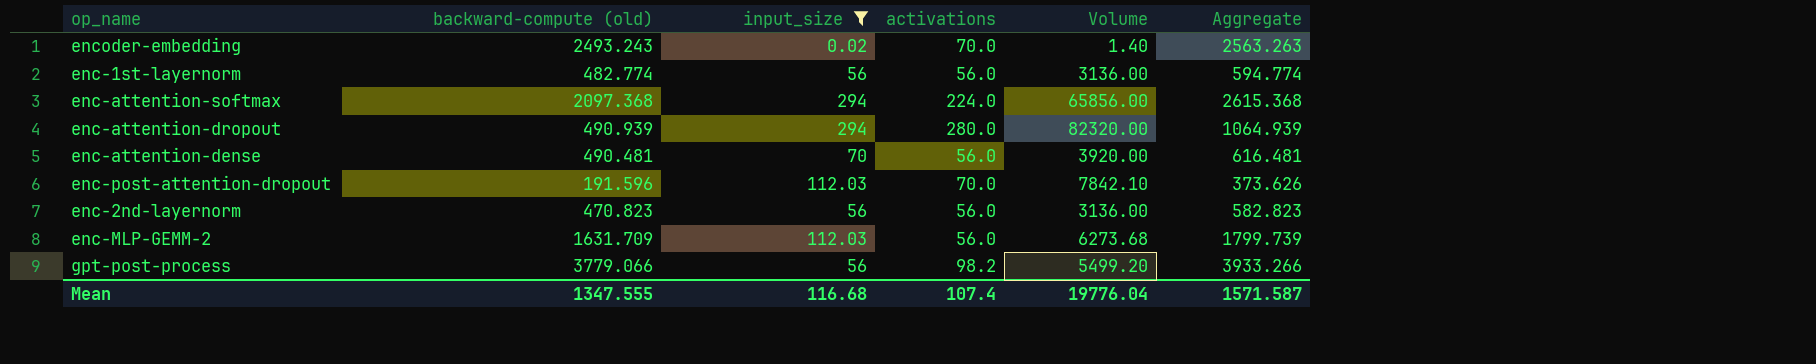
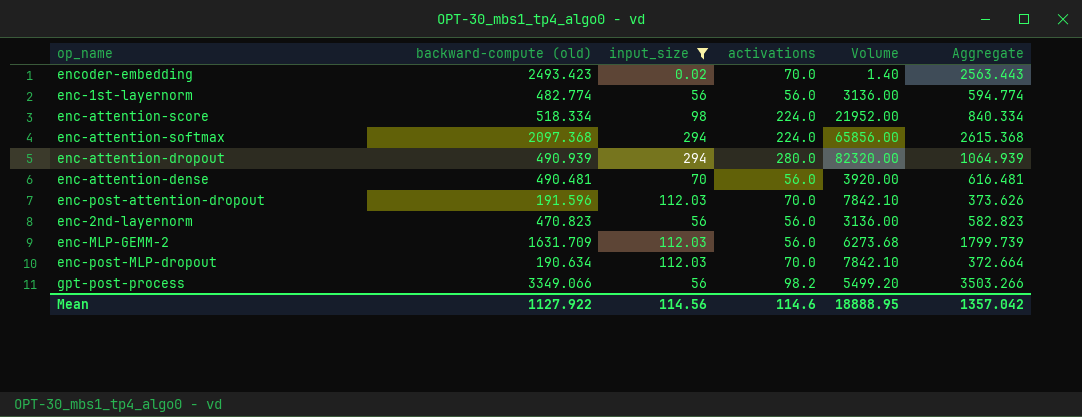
encoder-embedding | backward-compute (old): 2493.243 -> 2493.423
encoder-embedding | Aggregate: 2563.263 -> 2563.443
row enc-attention-score: none -> 518.334 | 98 | 224.0 | 21952.00 | 840.334
row enc-post-MLP-dropout: none -> 190.634 | 112.03 | 70.0 | 7842.10 | 372.664
gpt-post-process | backward-compute (old): 3779.066 -> 3349.066
gpt-post-process | Aggregate: 3933.266 -> 3503.266
Mean | backward-compute (old): 1347.555 -> 1127.922
Mean | input_size: 116.68 -> 114.56
Mean | activations: 107.4 -> 114.6
Mean | Volume: 19776.04 -> 18888.95
Mean | Aggregate: 1571.587 -> 1357.042

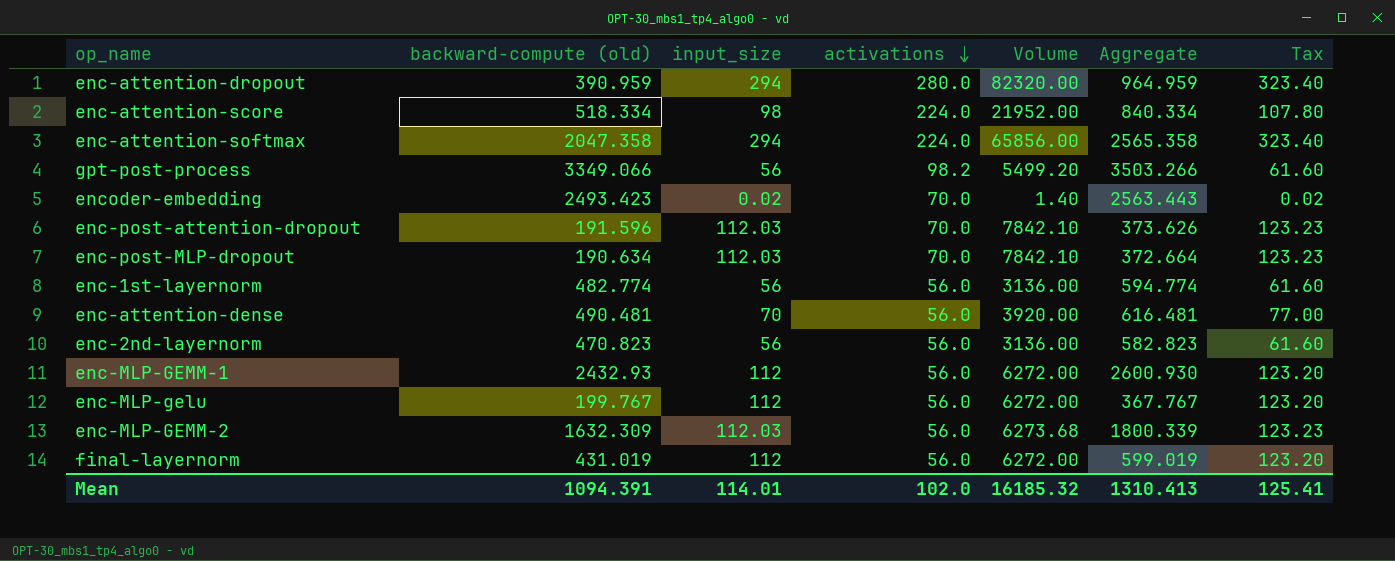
filter: input_size != 112 -> none
row order: none -> activations descending
column Tax | formula: none -> [input_size] * 1.1
enc-attention-dropout | backward-compute (old): 490.939 -> 390.959
enc-attention-dropout | Aggregate: 1064.939 -> 964.959
enc-attention-softmax | backward-compute (old): 2097.368 -> 2047.358
enc-attention-softmax | Aggregate: 2615.368 -> 2565.358
enc-MLP-GEMM-2 | backward-compute (old): 1631.709 -> 1632.309
enc-MLP-GEMM-2 | Aggregate: 1799.739 -> 1800.339
Mean | backward-compute (old): 1127.922 -> 1094.391
Mean | input_size: 114.56 -> 114.01
Mean | activations: 114.6 -> 102.0
Mean | Volume: 18888.95 -> 16185.32
Mean | Aggregate: 1357.042 -> 1310.413

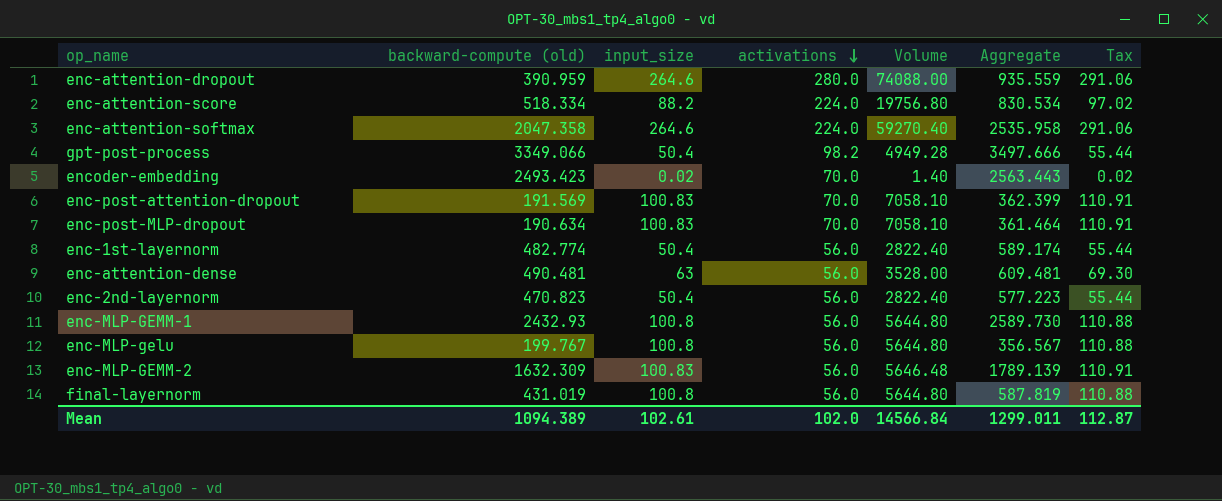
enc-attention-dropout | input_size: 294 -> 264.6
enc-attention-dropout | Volume: 82320.00 -> 74088.00
enc-attention-dropout | Aggregate: 964.959 -> 935.559
enc-attention-dropout | Tax: 323.40 -> 291.06
enc-attention-score | input_size: 98 -> 88.2
enc-attention-score | Volume: 21952.00 -> 19756.80
enc-attention-score | Aggregate: 840.334 -> 830.534
enc-attention-score | Tax: 107.80 -> 97.02
enc-attention-softmax | input_size: 294 -> 264.6
enc-attention-softmax | Volume: 65856.00 -> 59270.40
enc-attention-softmax | Aggregate: 2565.358 -> 2535.958
enc-attention-softmax | Tax: 323.40 -> 291.06
gpt-post-process | input_size: 56 -> 50.4
gpt-post-process | Volume: 5499.20 -> 4949.28
gpt-post-process | Aggregate: 3503.266 -> 3497.666
gpt-post-process | Tax: 61.60 -> 55.44
enc-post-attention-dropout | backward-compute (old): 191.596 -> 191.569
enc-post-attention-dropout | input_size: 112.03 -> 100.83
enc-post-attention-dropout | Volume: 7842.10 -> 7058.10
enc-post-attention-dropout | Aggregate: 373.626 -> 362.399
enc-post-attention-dropout | Tax: 123.23 -> 110.91
enc-post-MLP-dropout | input_size: 112.03 -> 100.83
enc-post-MLP-dropout | Volume: 7842.10 -> 7058.10
enc-post-MLP-dropout | Aggregate: 372.664 -> 361.464
enc-post-MLP-dropout | Tax: 123.23 -> 110.91
enc-1st-layernorm | input_size: 56 -> 50.4
enc-1st-layernorm | Volume: 3136.00 -> 2822.40
enc-1st-layernorm | Aggregate: 594.774 -> 589.174
enc-1st-layernorm | Tax: 61.60 -> 55.44
enc-attention-dense | input_size: 70 -> 63
enc-attention-dense | Volume: 3920.00 -> 3528.00
enc-attention-dense | Aggregate: 616.481 -> 609.481
enc-attention-dense | Tax: 77.00 -> 69.30
enc-2nd-layernorm | input_size: 56 -> 50.4
enc-2nd-layernorm | Volume: 3136.00 -> 2822.40
enc-2nd-layernorm | Aggregate: 582.823 -> 577.223
enc-2nd-layernorm | Tax: 61.60 -> 55.44
enc-MLP-GEMM-1 | input_size: 112 -> 100.8
enc-MLP-GEMM-1 | Volume: 6272.00 -> 5644.80
enc-MLP-GEMM-1 | Aggregate: 2600.930 -> 2589.730
enc-MLP-GEMM-1 | Tax: 123.20 -> 110.88
enc-MLP-gelu | input_size: 112 -> 100.8
enc-MLP-gelu | Volume: 6272.00 -> 5644.80
enc-MLP-gelu | Aggregate: 367.767 -> 356.567
enc-MLP-gelu | Tax: 123.20 -> 110.88
enc-MLP-GEMM-2 | input_size: 112.03 -> 100.83
enc-MLP-GEMM-2 | Volume: 6273.68 -> 5646.48
enc-MLP-GEMM-2 | Aggregate: 1800.339 -> 1789.139
enc-MLP-GEMM-2 | Tax: 123.23 -> 110.91
final-layernorm | input_size: 112 -> 100.8
final-layernorm | Volume: 6272.00 -> 5644.80
final-layernorm | Aggregate: 599.019 -> 587.819
final-layernorm | Tax: 123.20 -> 110.88
Mean | backward-compute (old): 1094.391 -> 1094.389
Mean | input_size: 114.01 -> 102.61
Mean | Volume: 16185.32 -> 14566.84
Mean | Aggregate: 1310.413 -> 1299.011
Mean | Tax: 125.41 -> 112.87

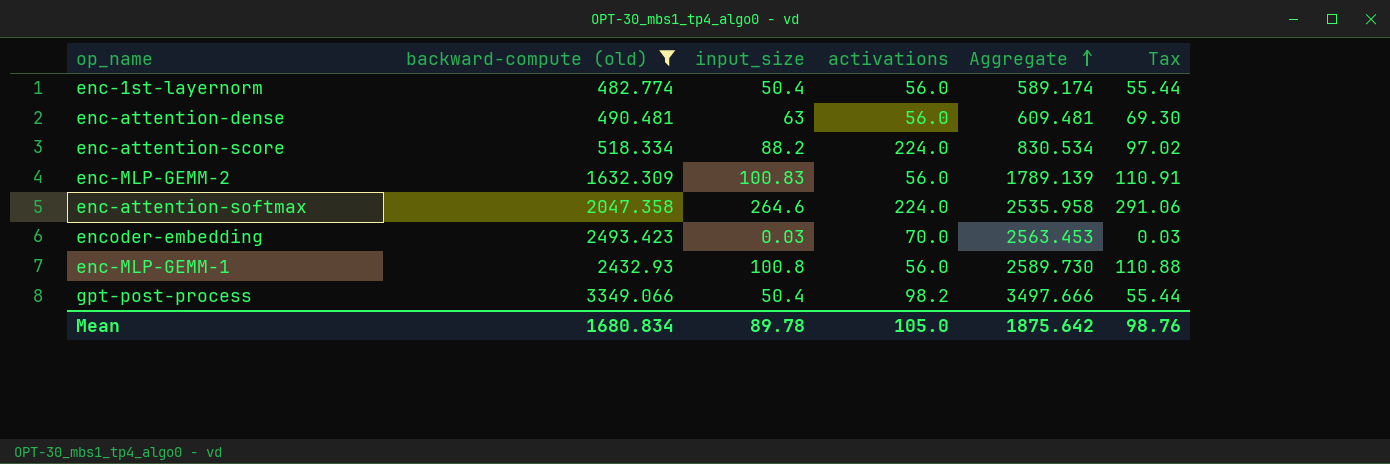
filter: none -> backward-compute (old) >= 482.774
row order: activations descending -> Aggregate ascending
column Volume | formula: [input_size] * [activations] -> none
encoder-embedding | input_size: 0.02 -> 0.03
encoder-embedding | Aggregate: 2563.443 -> 2563.453
encoder-embedding | Tax: 0.02 -> 0.03
Mean | backward-compute (old): 1094.389 -> 1680.834
Mean | input_size: 102.61 -> 89.78
Mean | activations: 102.0 -> 105.0
Mean | Aggregate: 1299.011 -> 1875.642
Mean | Tax: 112.87 -> 98.76

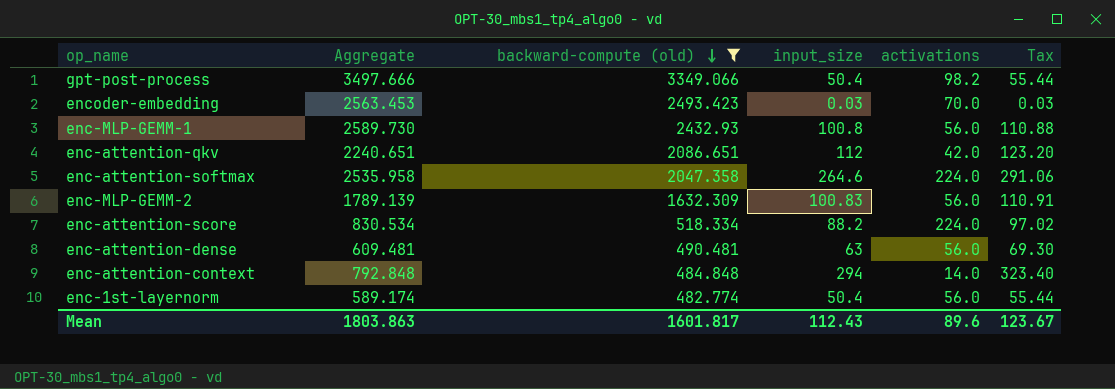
row order: Aggregate ascending -> backward-compute (old) descending
column Aggregate | position: 5 -> 2
row enc-attention-qkv: none -> 2240.651 | 2086.651 | 112 | 42.0 | 123.20
row enc-attention-context: none -> 792.848 | 484.848 | 294 | 14.0 | 323.40
Mean | Aggregate: 1875.642 -> 1803.863
Mean | backward-compute (old): 1680.834 -> 1601.817
Mean | input_size: 89.78 -> 112.43
Mean | activations: 105.0 -> 89.6
Mean | Tax: 98.76 -> 123.67

